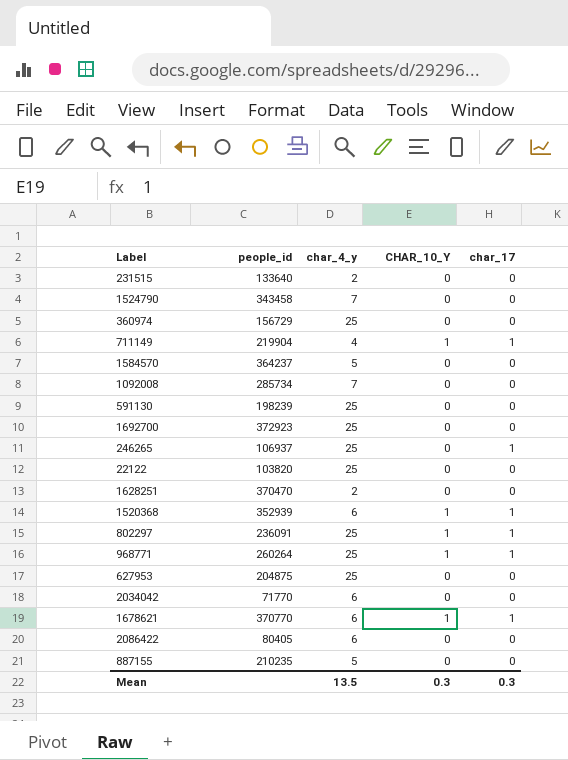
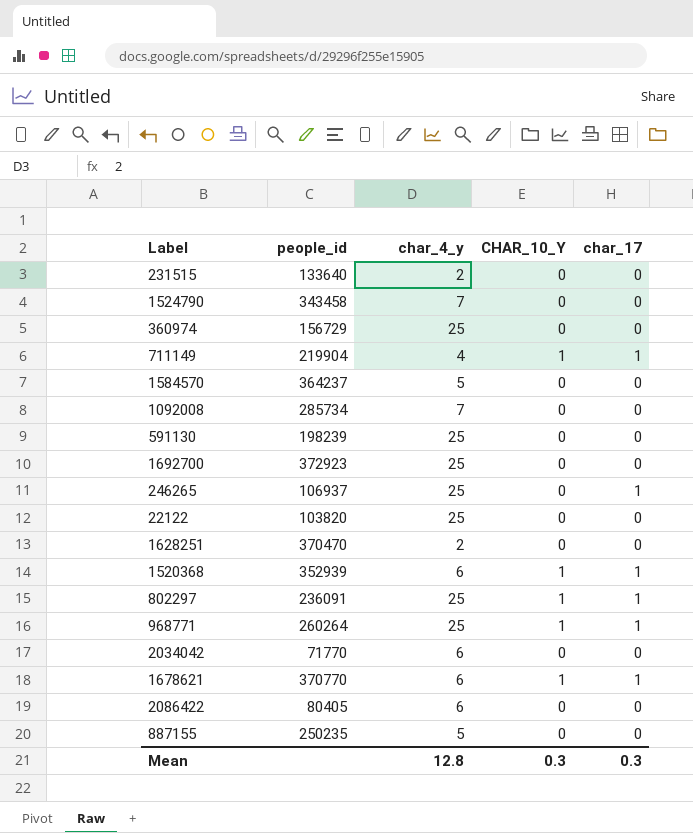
row 627953: 204875 | 25 | 0 | 0 -> none
887155 | people_id: 210235 -> 250235
Mean | char_4_y: 13.5 -> 12.8

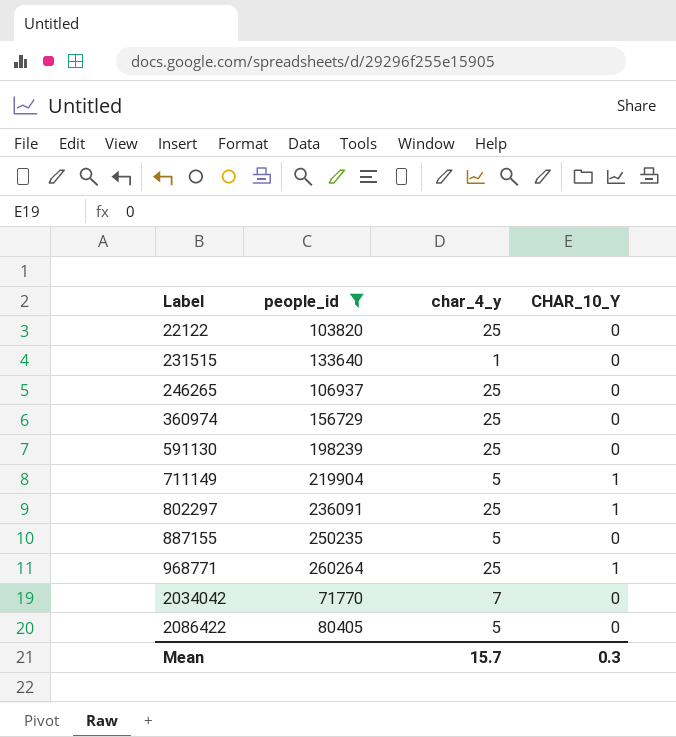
filter: none -> people_id <= 260264
row order: none -> Label ascending
column char_17 | position: 5 -> none
231515 | char_4_y: 2 -> 1
711149 | char_4_y: 4 -> 5
2034042 | char_4_y: 6 -> 7
2086422 | char_4_y: 6 -> 5
Mean | char_4_y: 12.8 -> 15.7

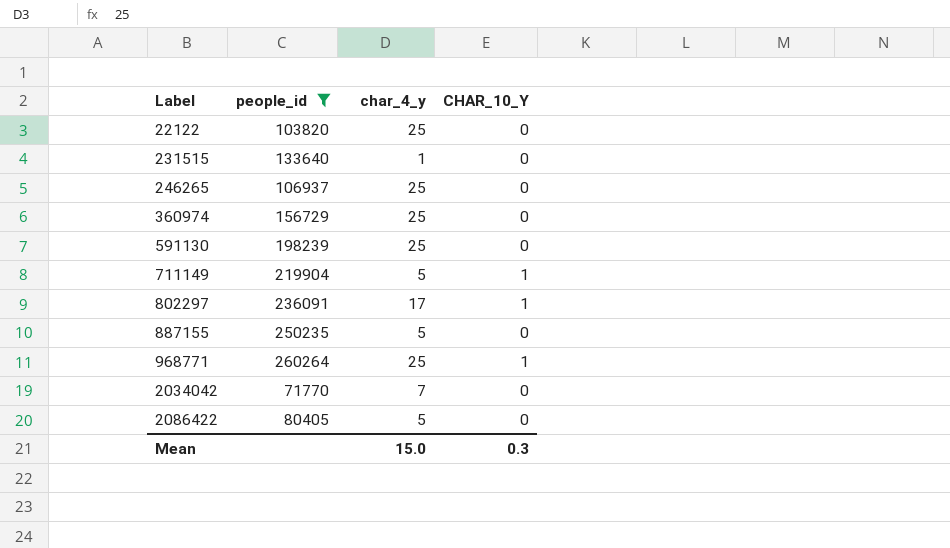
802297 | char_4_y: 25 -> 17
Mean | char_4_y: 15.7 -> 15.0

